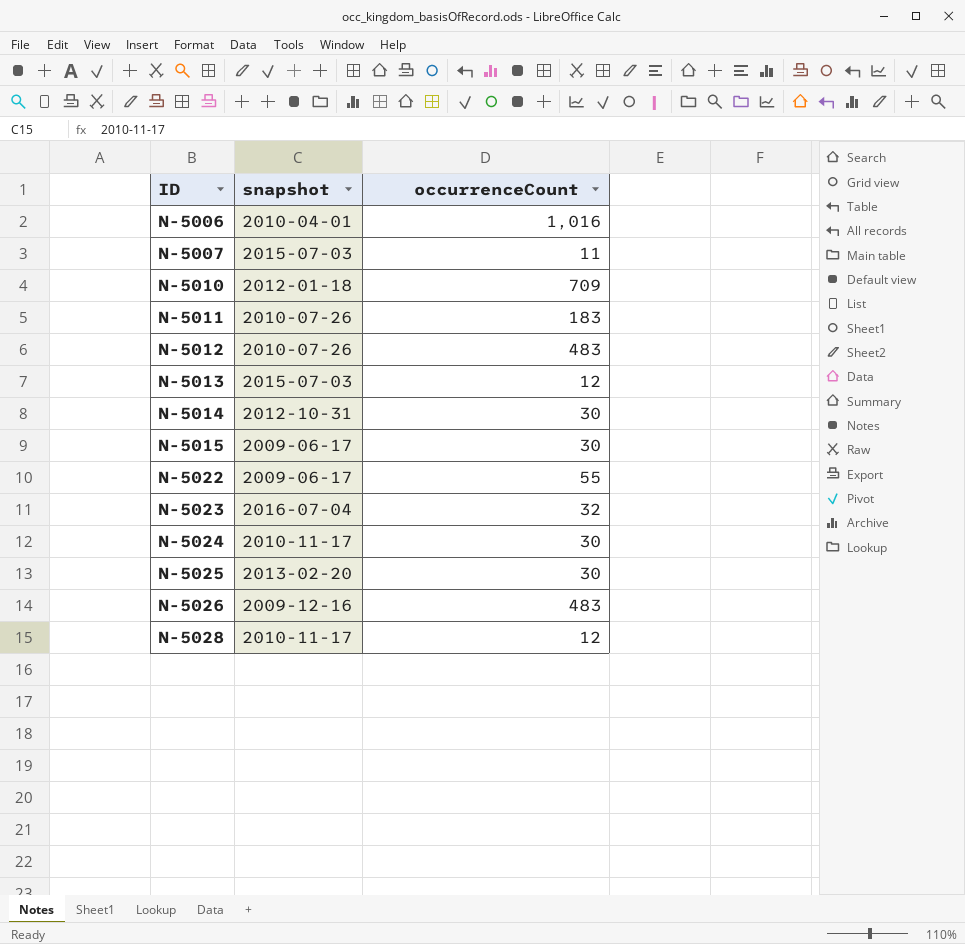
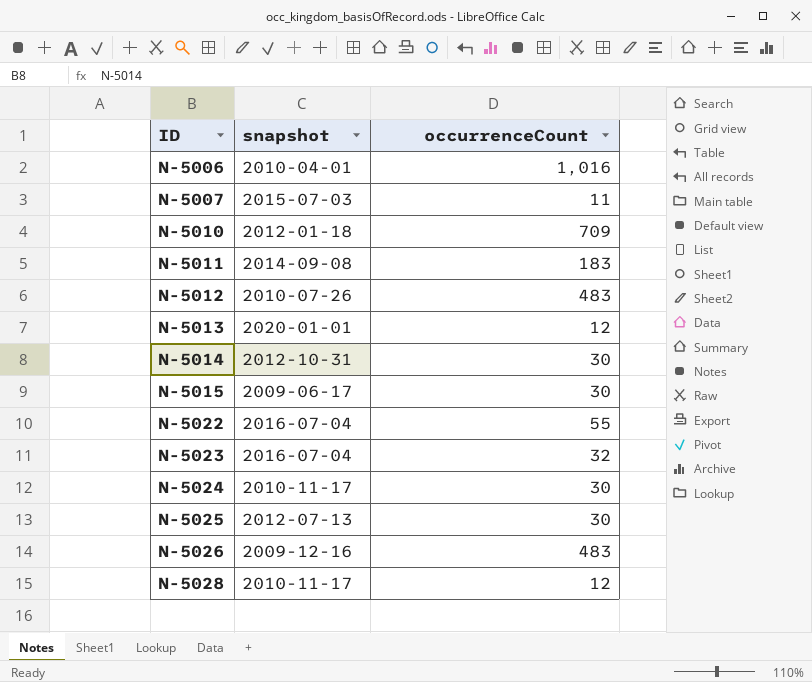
N-5011 | snapshot: 2010-07-26 -> 2014-09-08
N-5013 | snapshot: 2015-07-03 -> 2020-01-01
N-5022 | snapshot: 2009-06-17 -> 2016-07-04
N-5025 | snapshot: 2013-02-20 -> 2012-07-13

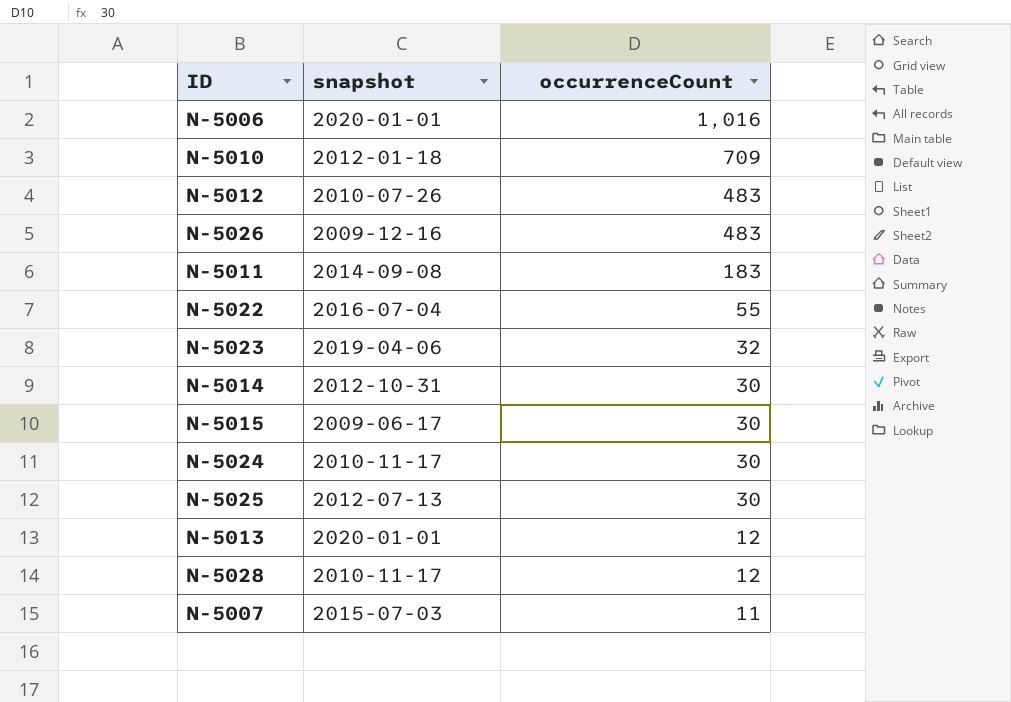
row order: ID ascending -> occurrenceCount descending
N-5006 | snapshot: 2010-04-01 -> 2020-01-01
N-5023 | snapshot: 2016-07-04 -> 2019-04-06

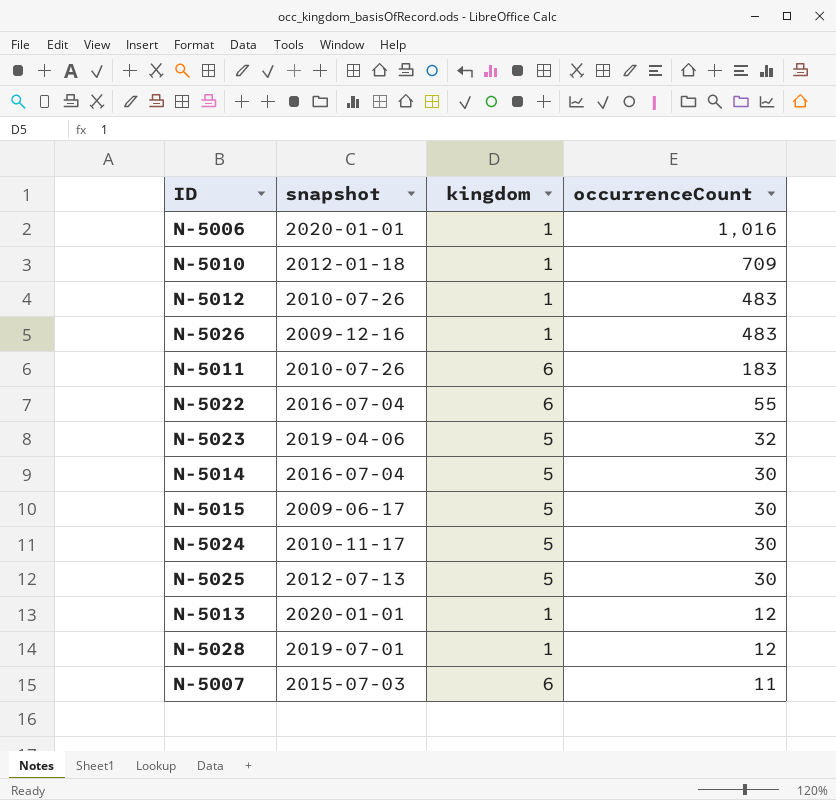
column kingdom | position: none -> 3
N-5011 | snapshot: 2014-09-08 -> 2010-07-26
N-5014 | snapshot: 2012-10-31 -> 2016-07-04
N-5028 | snapshot: 2010-11-17 -> 2019-07-01

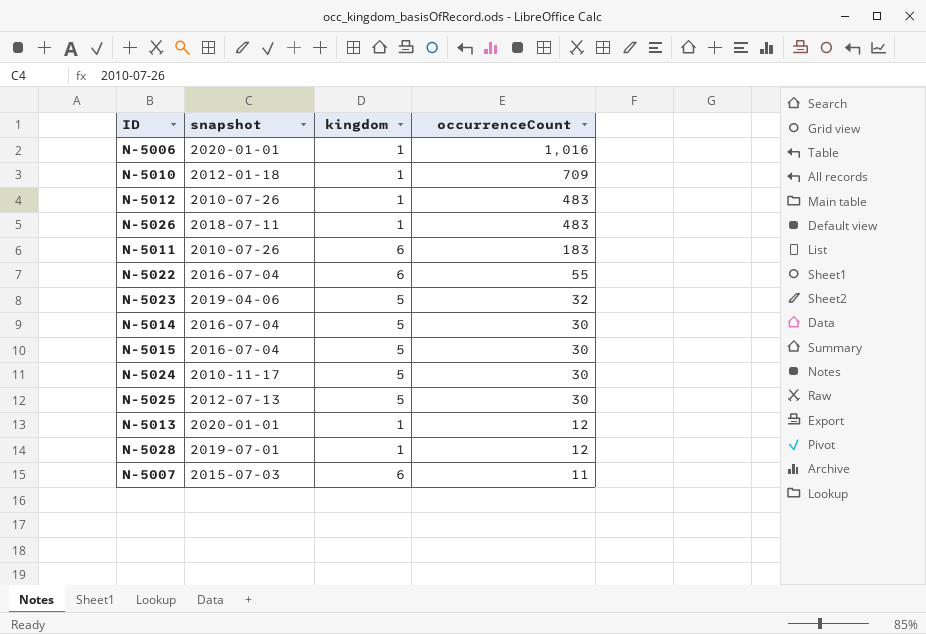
N-5026 | snapshot: 2009-12-16 -> 2018-07-11
N-5015 | snapshot: 2009-06-17 -> 2016-07-04

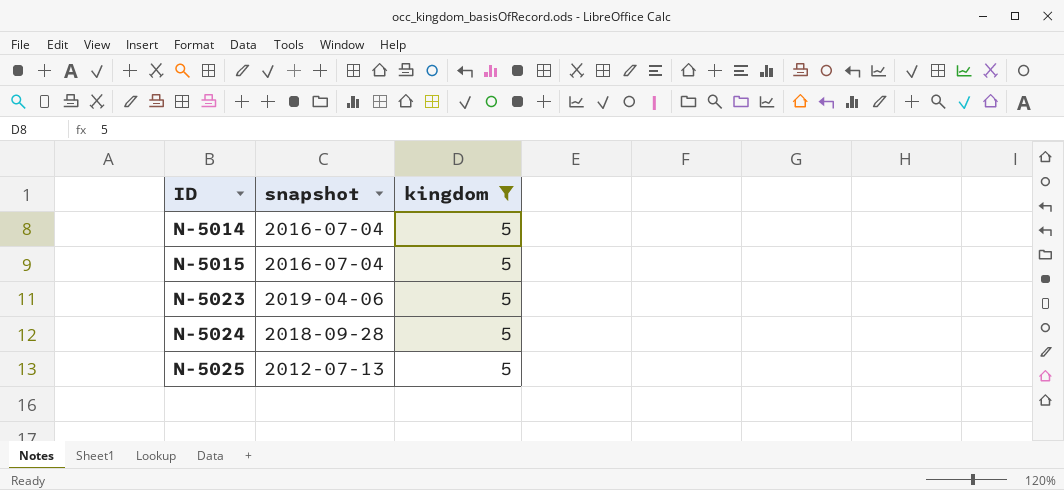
filter: none -> kingdom = 5
row order: occurrenceCount descending -> ID ascending
column occurrenceCount | position: 4 -> none
N-5024 | snapshot: 2010-11-17 -> 2018-09-28

